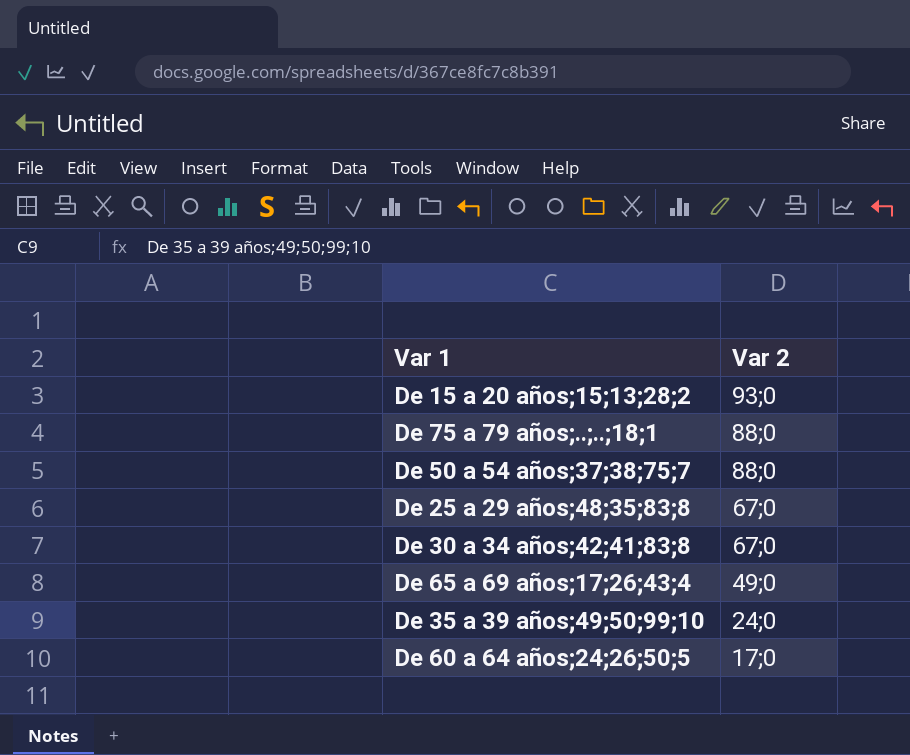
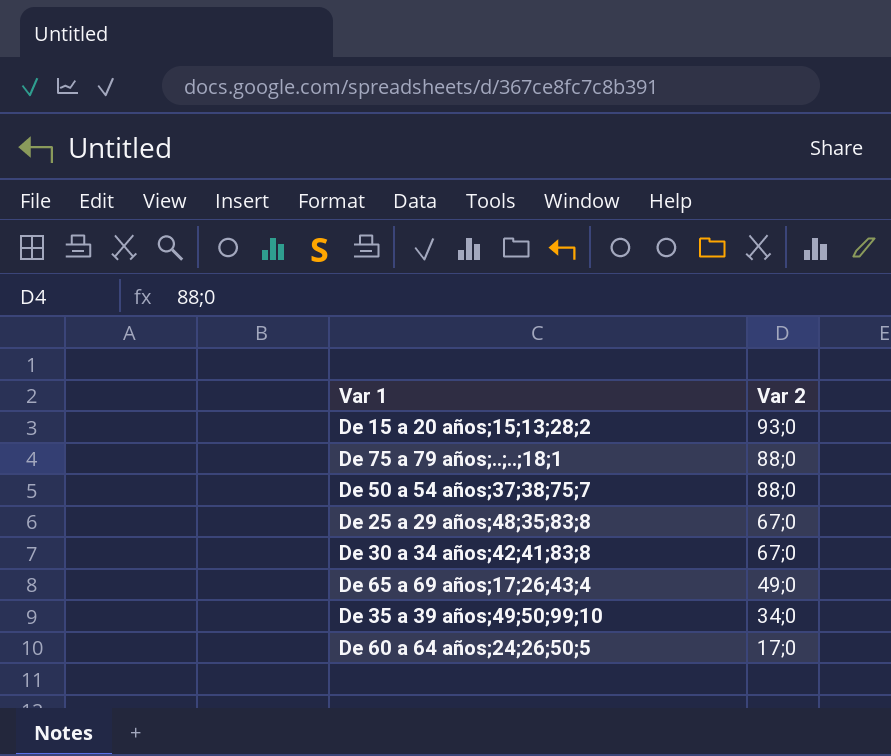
De 35 a 39 años;49;50;99;10 | Var 2: 24;0 -> 34;0

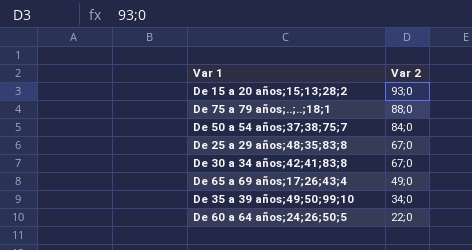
De 50 a 54 años;37;38;75;7 | Var 2: 88;0 -> 84;0
De 60 a 64 años;24;26;50;5 | Var 2: 17;0 -> 22;0

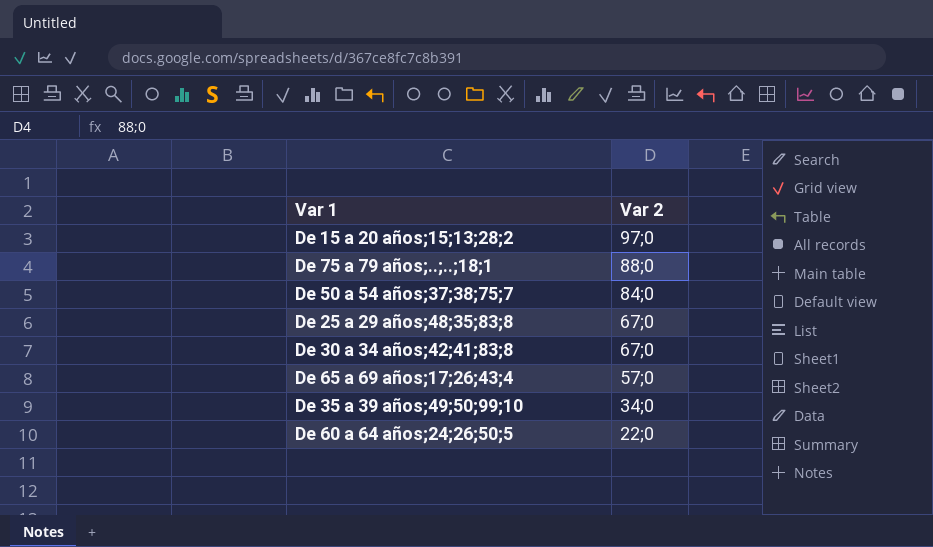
De 15 a 20 años;15;13;28;2 | Var 2: 93;0 -> 97;0
De 65 a 69 años;17;26;43;4 | Var 2: 49;0 -> 57;0

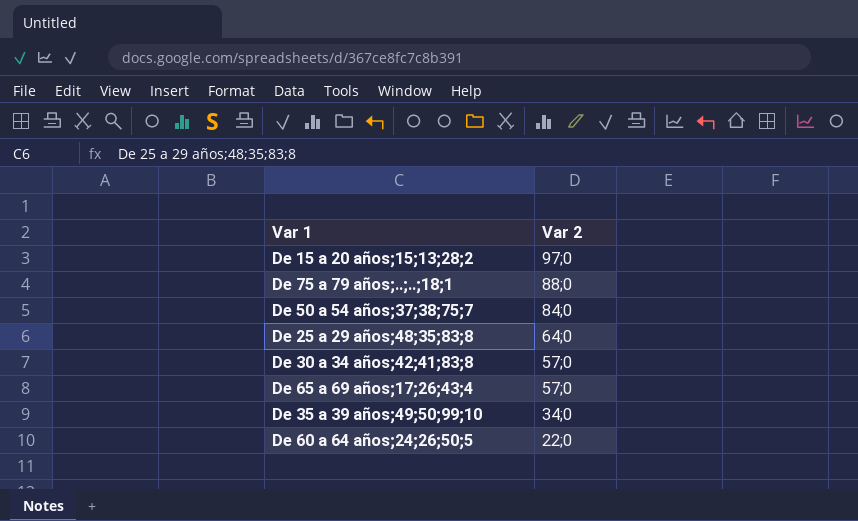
De 25 a 29 años;48;35;83;8 | Var 2: 67;0 -> 64;0
De 30 a 34 años;42;41;83;8 | Var 2: 67;0 -> 57;0

